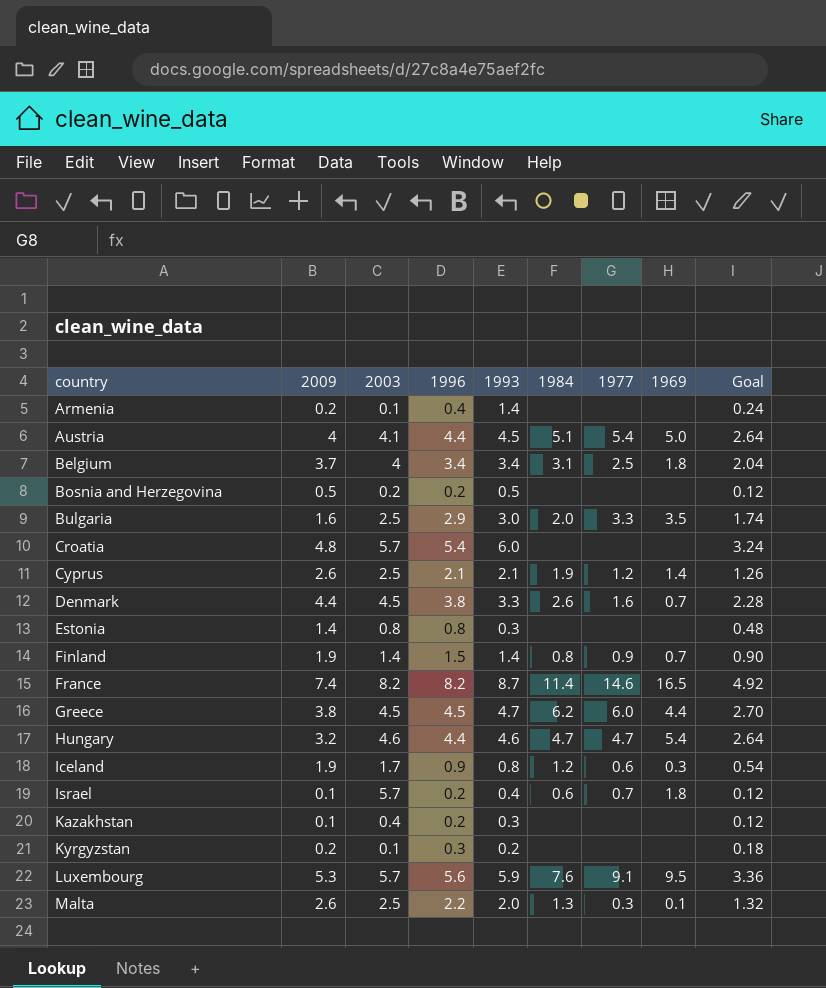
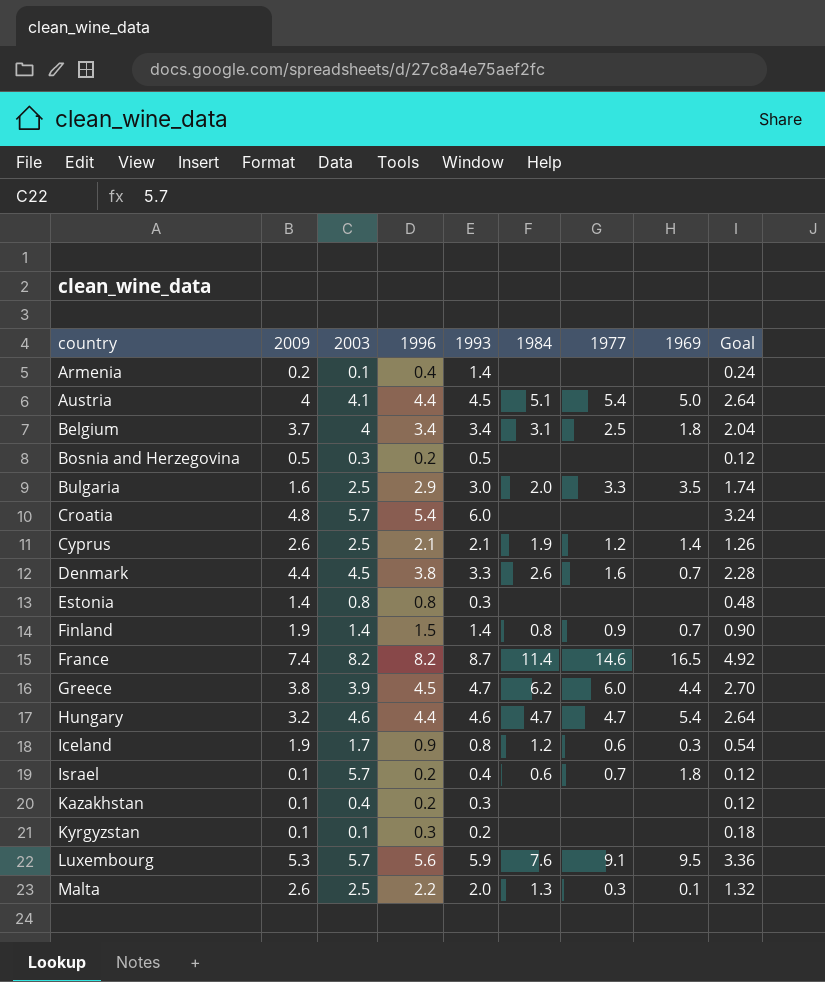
Bosnia and Herzegovina | 2003: 0.2 -> 0.3
Greece | 2003: 4.5 -> 3.9
Kyrgyzstan | 2009: 0.2 -> 0.1

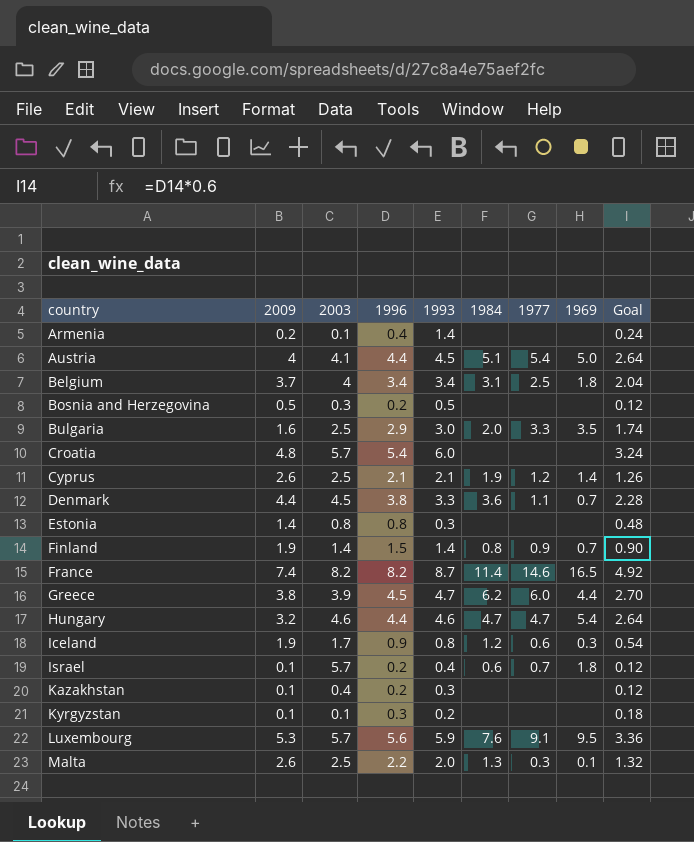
Denmark | 1984: 2.6 -> 3.6
Denmark | 1977: 1.6 -> 1.1

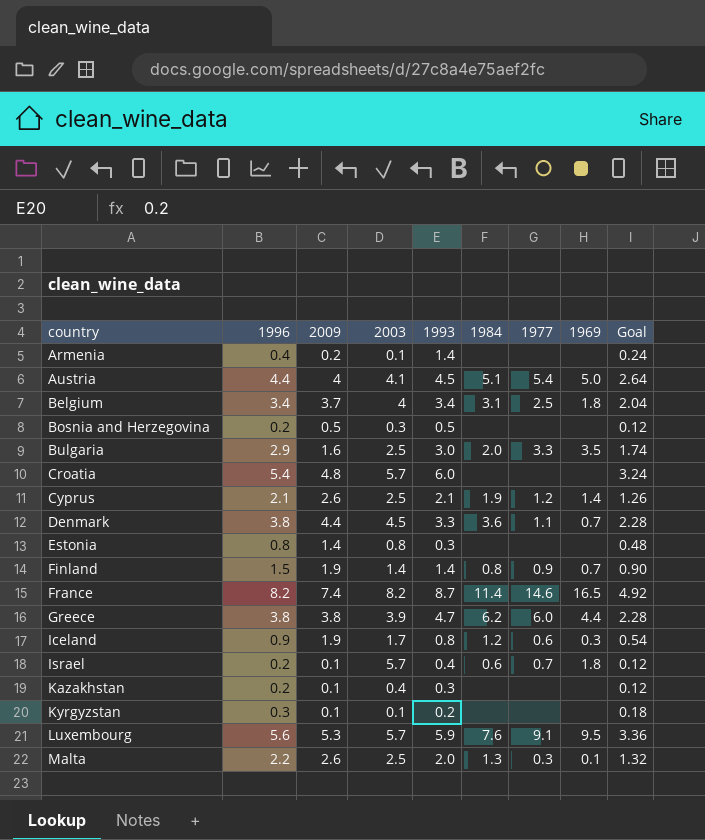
column 1996 | position: 4 -> 2
row Hungary: 3.2 | 4.6 | 4.4 | 4.6 | 4.7 | 4.7 | 5.4 | 2.64 -> none
Greece | 1996: 4.5 -> 3.8
Greece | Goal: 2.70 -> 2.28

